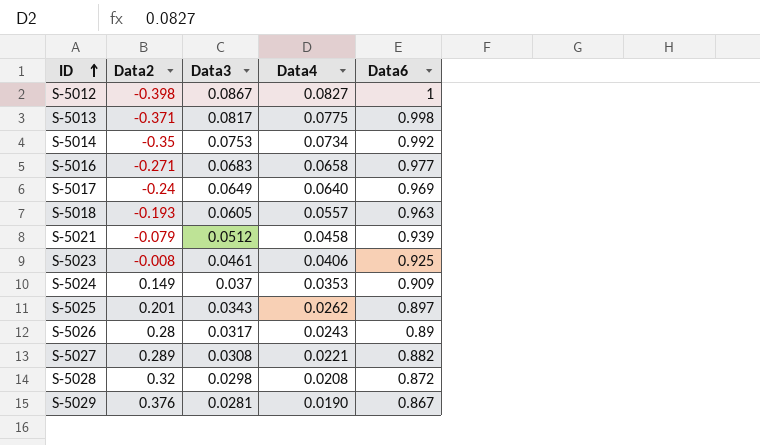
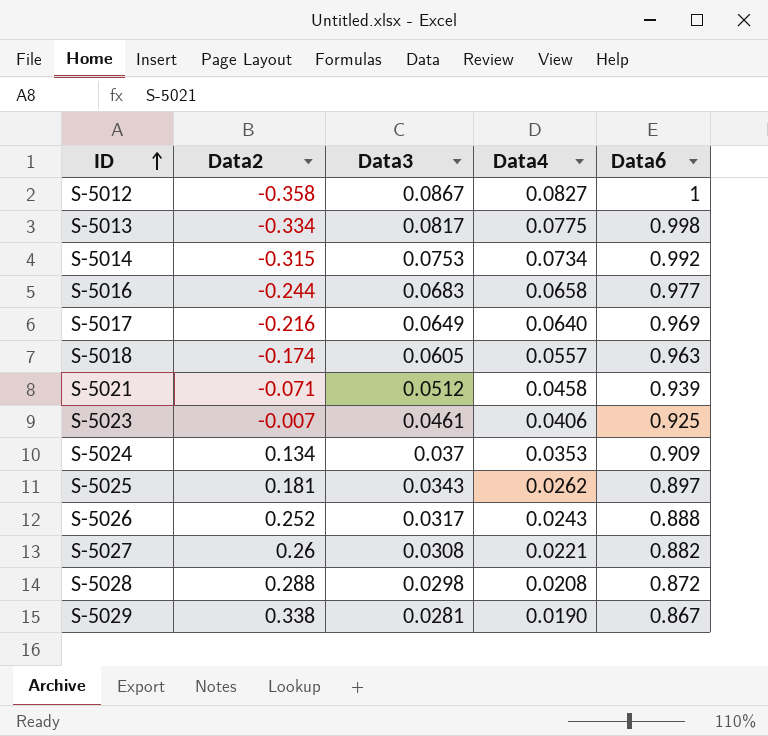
S-5012 | Data2: -0.398 -> -0.358
S-5013 | Data2: -0.371 -> -0.334
S-5014 | Data2: -0.35 -> -0.315
S-5016 | Data2: -0.271 -> -0.244
S-5017 | Data2: -0.24 -> -0.216
S-5018 | Data2: -0.193 -> -0.174
S-5021 | Data2: -0.079 -> -0.071
S-5023 | Data2: -0.008 -> -0.007
S-5024 | Data2: 0.149 -> 0.134
S-5025 | Data2: 0.201 -> 0.181
S-5026 | Data2: 0.28 -> 0.252
S-5026 | Data6: 0.89 -> 0.888
S-5027 | Data2: 0.289 -> 0.26
S-5028 | Data2: 0.32 -> 0.288
S-5029 | Data2: 0.376 -> 0.338

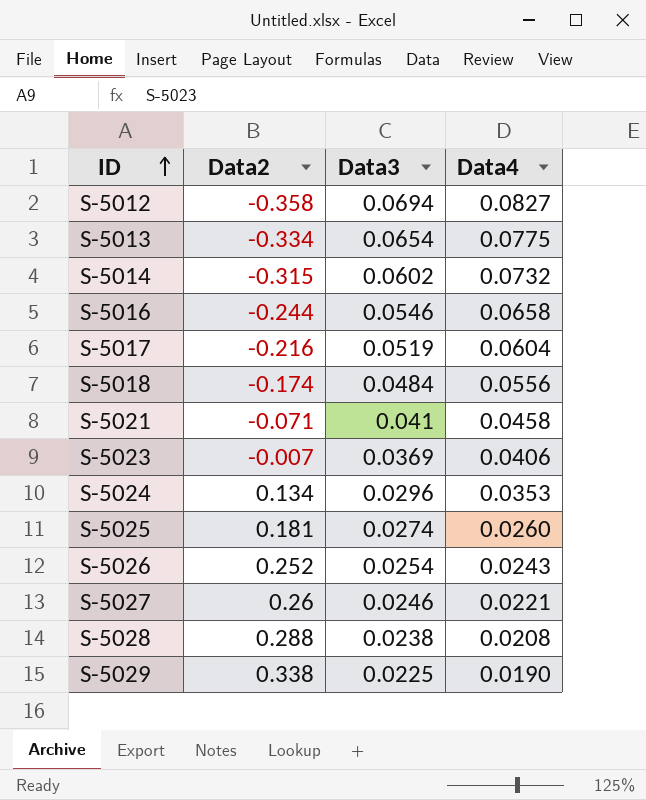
column Data6 | position: 5 -> none
S-5012 | Data3: 0.0867 -> 0.0694
S-5013 | Data3: 0.0817 -> 0.0654
S-5014 | Data3: 0.0753 -> 0.0602
S-5014 | Data4: 0.0734 -> 0.0732
S-5016 | Data3: 0.0683 -> 0.0546
S-5017 | Data3: 0.0649 -> 0.0519
S-5017 | Data4: 0.0640 -> 0.0604
S-5018 | Data3: 0.0605 -> 0.0484
S-5018 | Data4: 0.0557 -> 0.0556
S-5021 | Data3: 0.0512 -> 0.041
S-5023 | Data3: 0.0461 -> 0.0369
S-5024 | Data3: 0.037 -> 0.0296
S-5025 | Data3: 0.0343 -> 0.0274
S-5025 | Data4: 0.0262 -> 0.0260
S-5026 | Data3: 0.0317 -> 0.0254
S-5027 | Data3: 0.0308 -> 0.0246
S-5028 | Data3: 0.0298 -> 0.0238
S-5029 | Data3: 0.0281 -> 0.0225

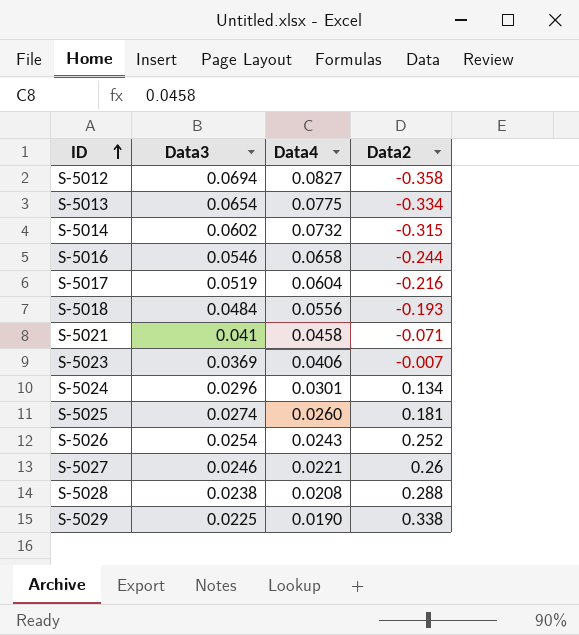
column Data2 | position: 2 -> 4
S-5018 | Data2: -0.174 -> -0.193
S-5024 | Data4: 0.0353 -> 0.0301

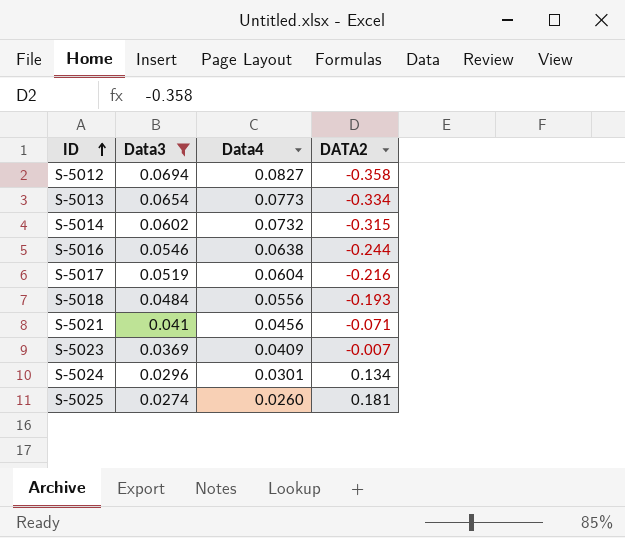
filter: none -> Data3 >= 0.0274
column name: Data2 -> DATA2
S-5013 | Data4: 0.0775 -> 0.0773
S-5016 | Data4: 0.0658 -> 0.0638
S-5021 | Data4: 0.0458 -> 0.0456
S-5023 | Data4: 0.0406 -> 0.0409

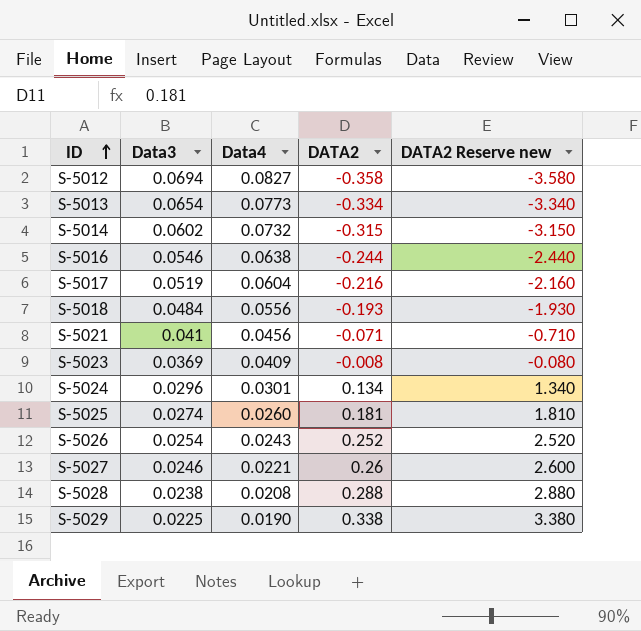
filter: Data3 >= 0.0274 -> none
column DATA2 Reserve new | formula: none -> [DATA2] * 10
S-5023 | DATA2: -0.007 -> -0.008

